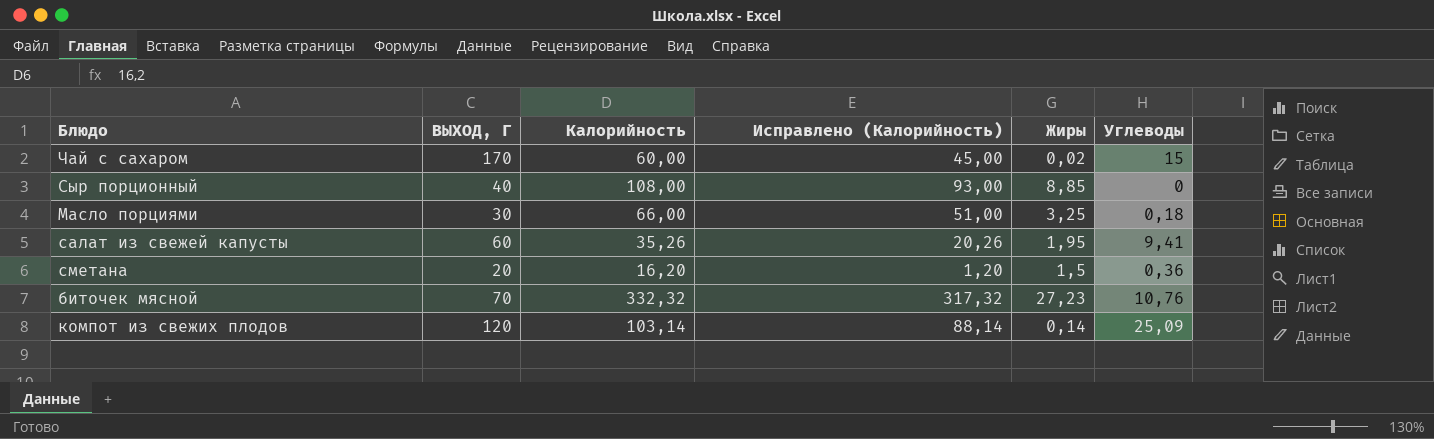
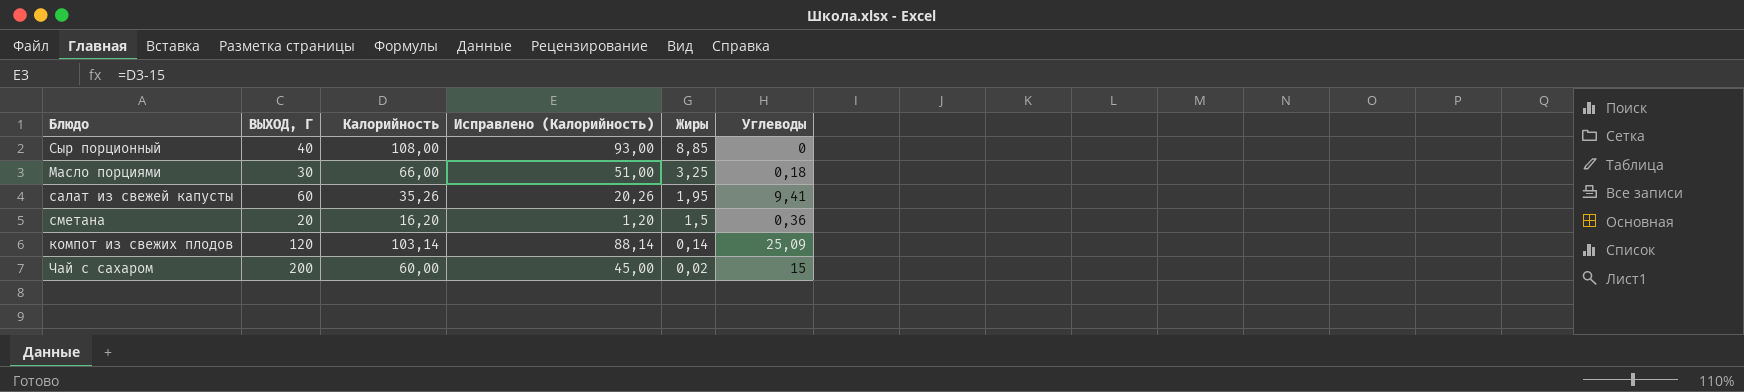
row order: none -> Жиры descending
row биточек мясной: 70 | 332,32 | 317,32 | 27,23 | 10,76 -> none
Чай с сахаром | ВЫХОД, Г: 170 -> 200

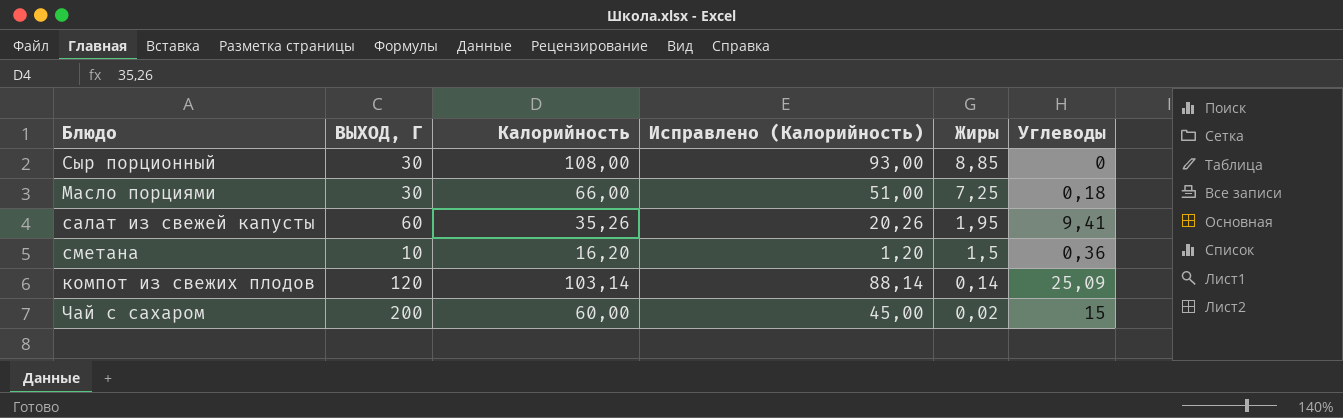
Сыр порционный | ВЫХОД, Г: 40 -> 30
Масло порциями | Жиры: 3,25 -> 7,25
сметана | ВЫХОД, Г: 20 -> 10

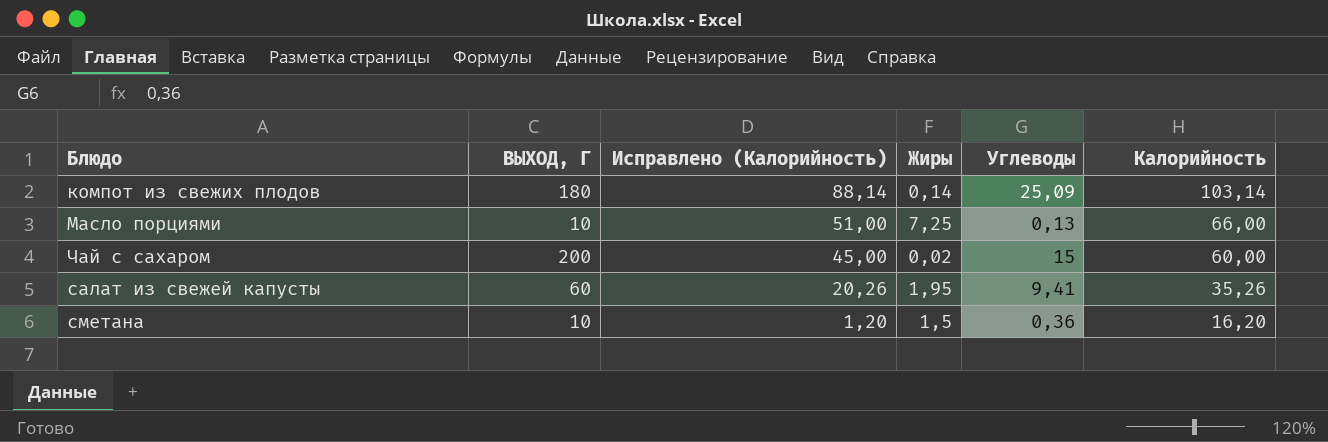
row order: Жиры descending -> Исправлено (Калорийность) descending
column Калорийность | position: 3 -> 6
row Сыр порционный: 30 | 108,00 | 93,00 | 8,85 | 0 -> none
компот из свежих плодов | ВЫХОД, Г: 120 -> 180
Масло порциями | ВЫХОД, Г: 30 -> 10
Масло порциями | Углеводы: 0,18 -> 0,13

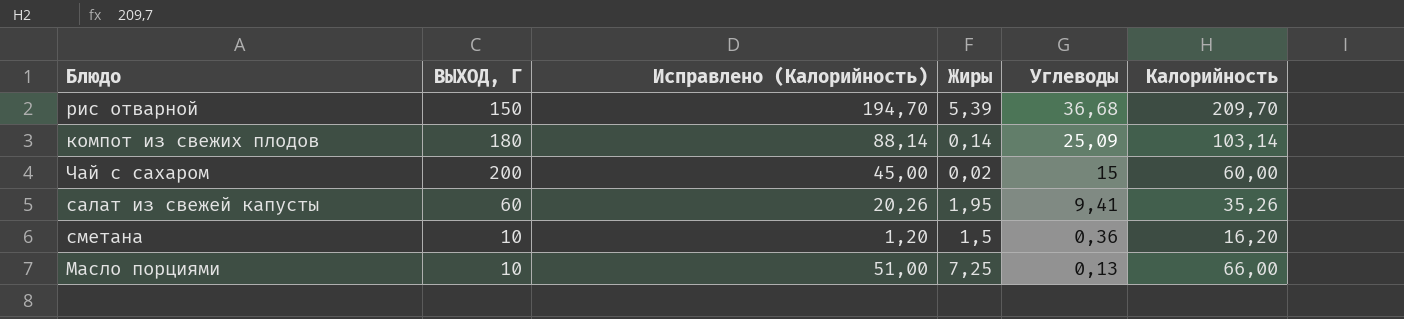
row order: Исправлено (Калорийность) descending -> Углеводы descending
row рис отварной: none -> 150 | 194,70 | 5,39 | 36,68 | 209,70

